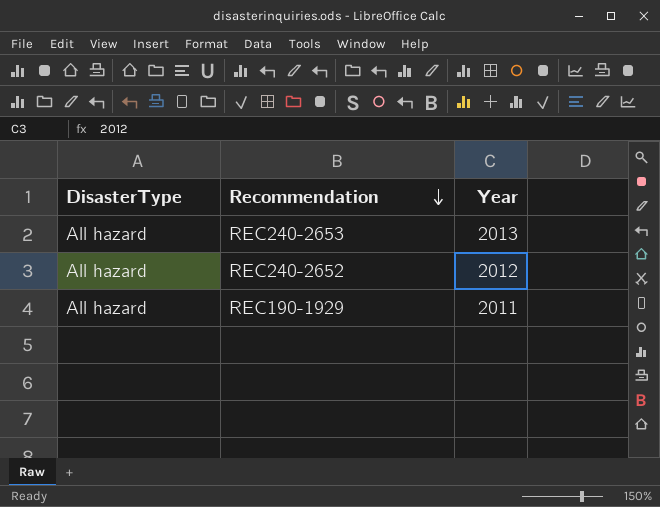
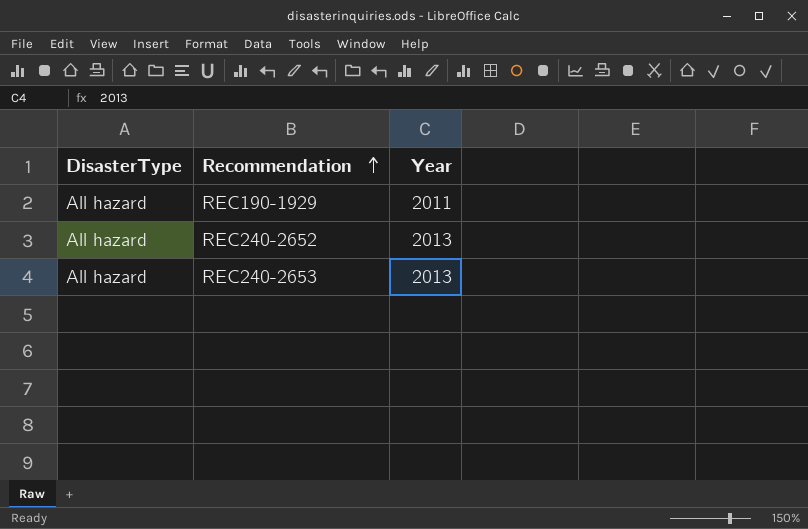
row order: Recommendation descending -> Recommendation ascending
REC240-2652 | Year: 2012 -> 2013

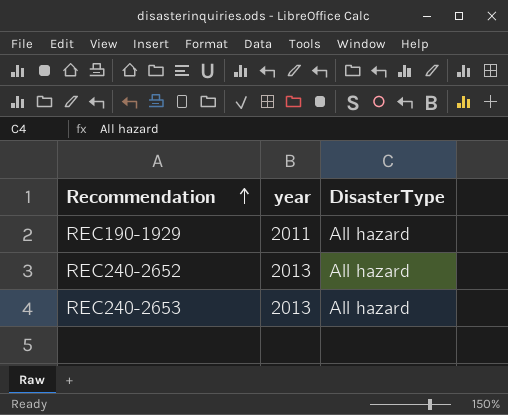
column name: Year -> year
column DisasterType | position: 1 -> 3

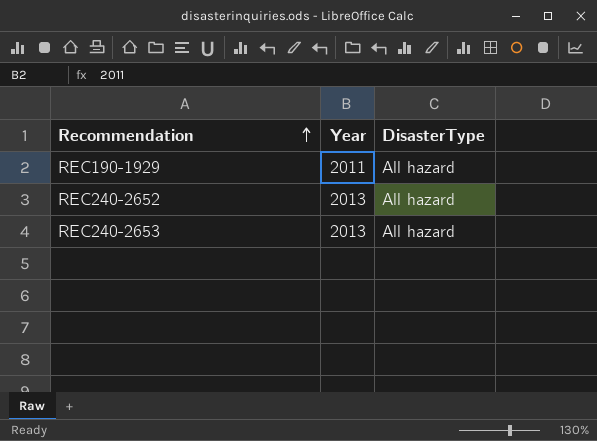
column name: year -> Year

